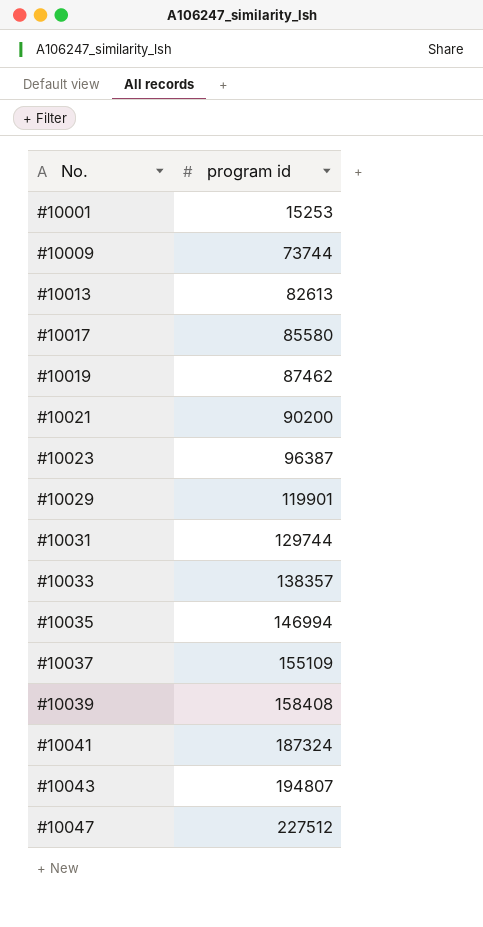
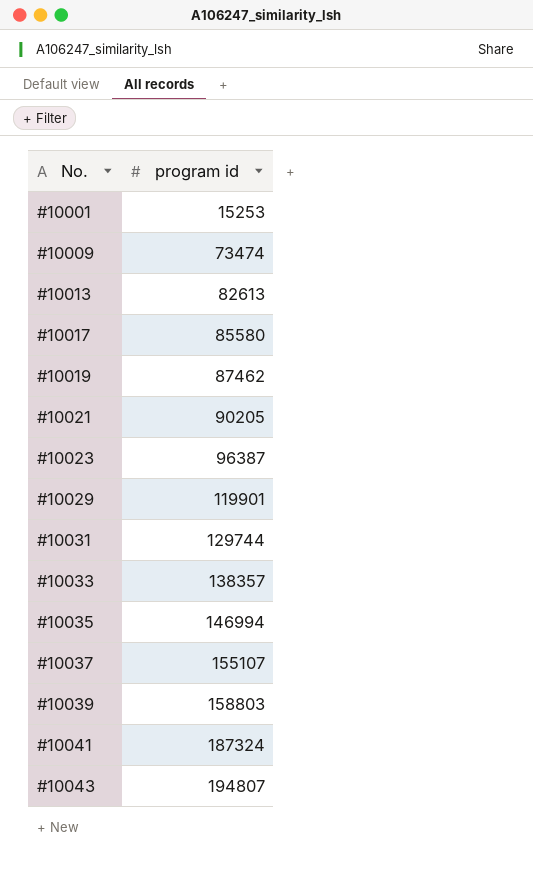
row #10047: 227512 -> none
#10009 | program id: 73744 -> 73474
#10021 | program id: 90200 -> 90205
#10037 | program id: 155109 -> 155107
#10039 | program id: 158408 -> 158803

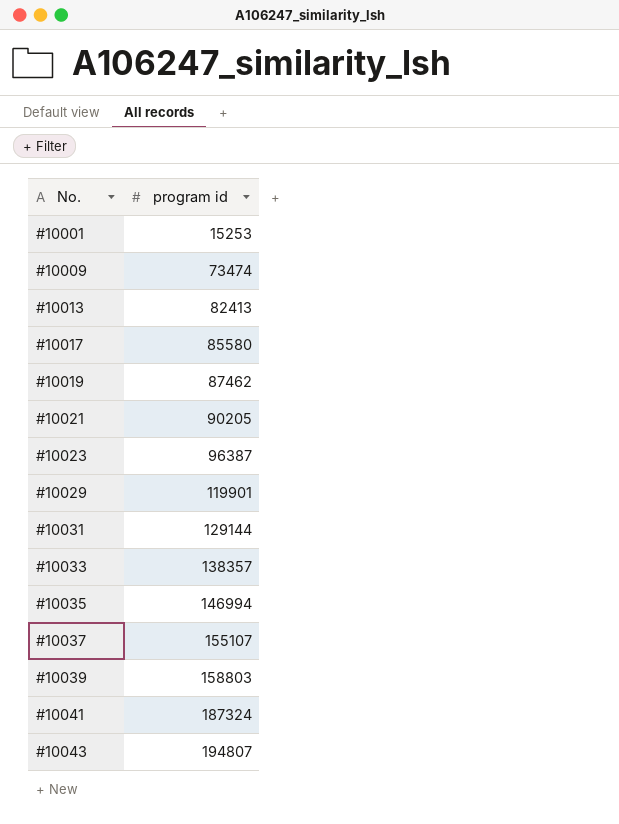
#10013 | program id: 82613 -> 82413
#10031 | program id: 129744 -> 129144

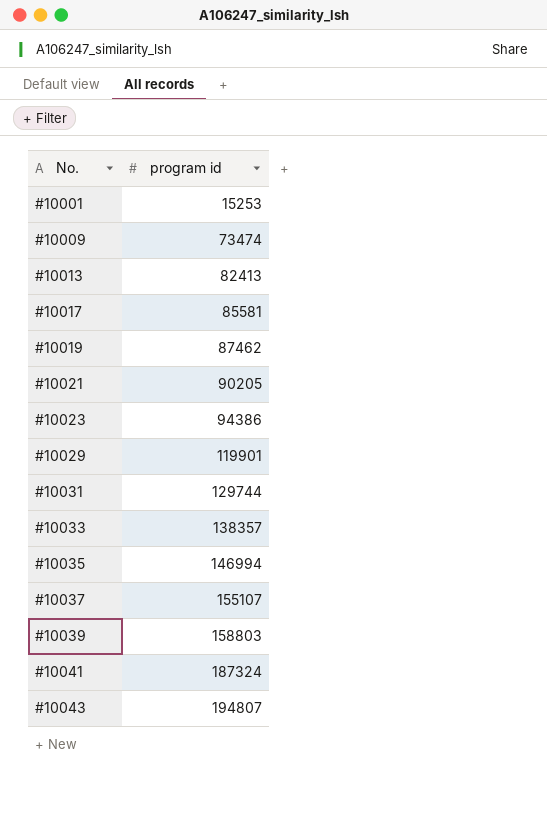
#10017 | program id: 85580 -> 85581
#10023 | program id: 96387 -> 94386
#10031 | program id: 129144 -> 129744

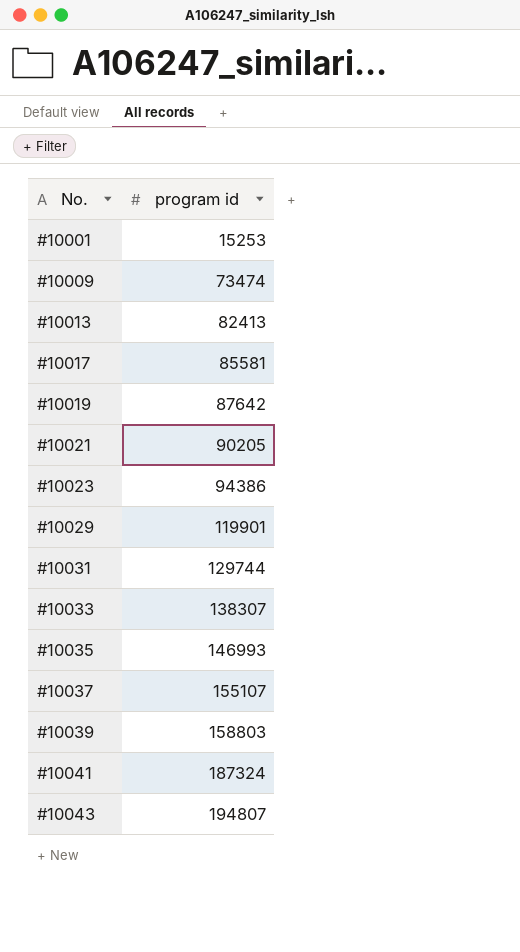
#10019 | program id: 87462 -> 87642
#10033 | program id: 138357 -> 138307
#10035 | program id: 146994 -> 146993

